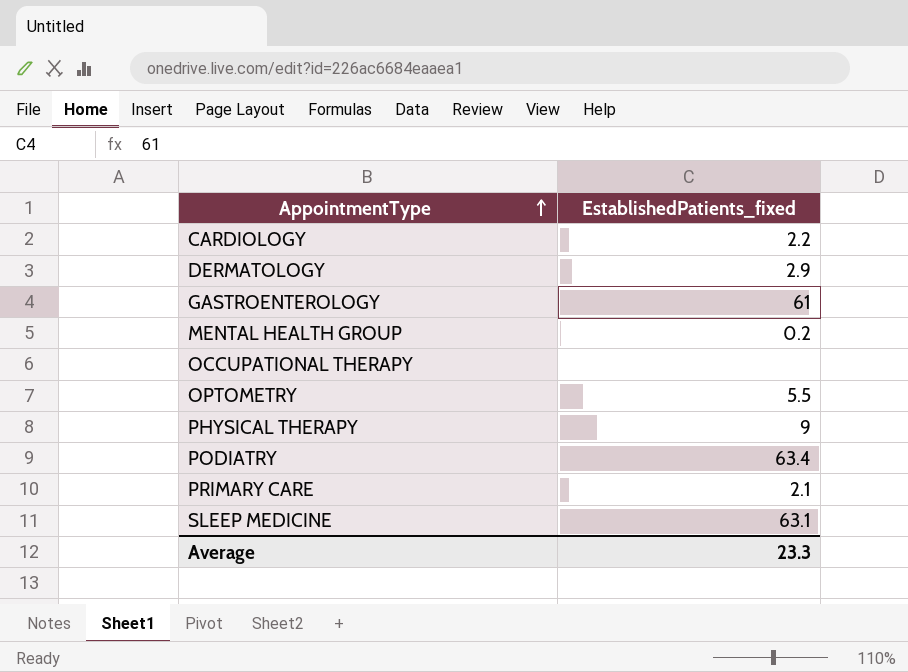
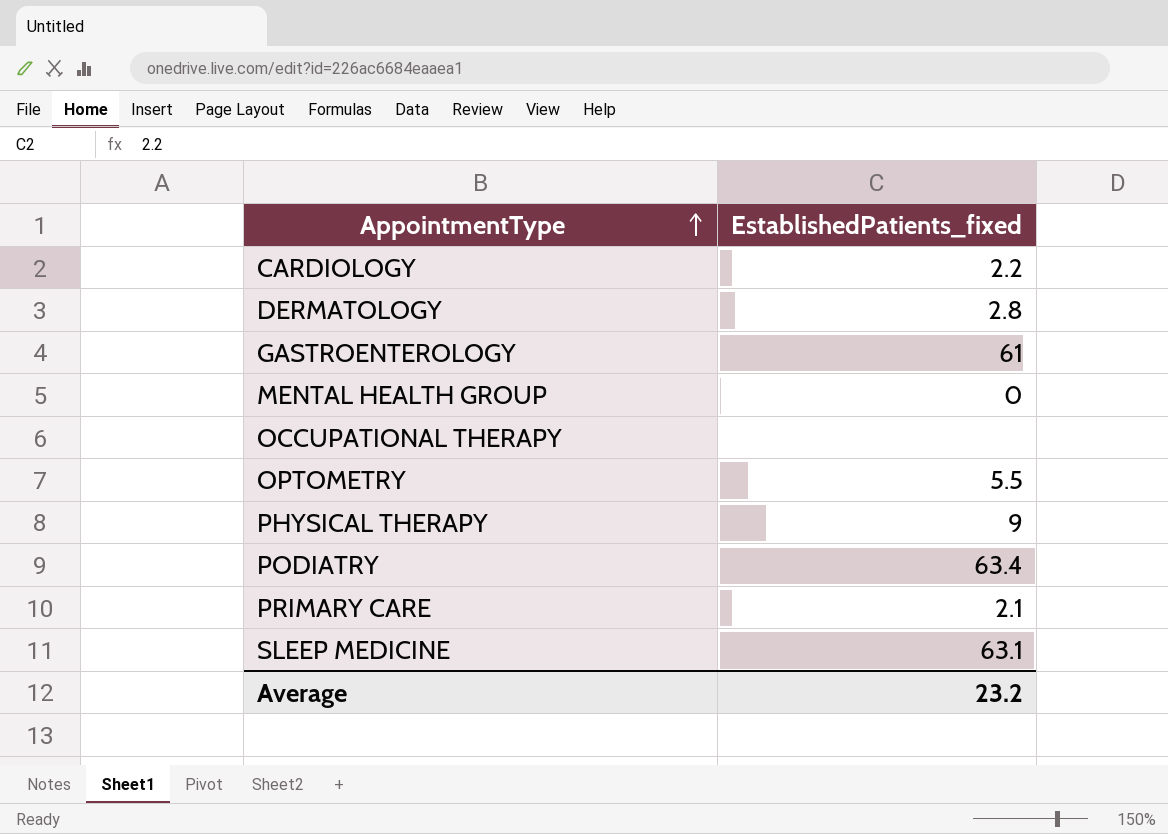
DERMATOLOGY | EstablishedPatients_fixed: 2.9 -> 2.8
MENTAL HEALTH GROUP | EstablishedPatients_fixed: 0.2 -> 0
Average | EstablishedPatients_fixed: 23.3 -> 23.2

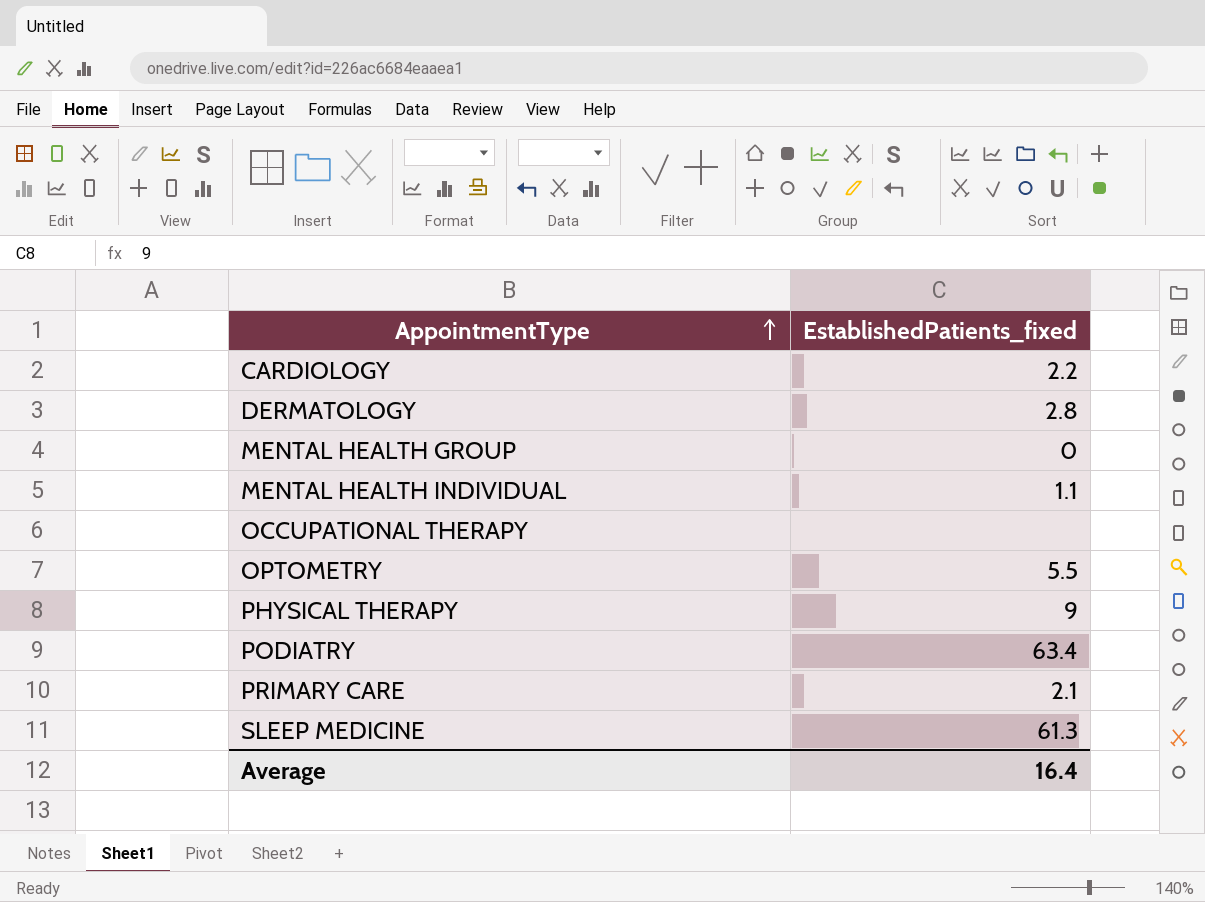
row GASTROENTEROLOGY: 61 -> none
row MENTAL HEALTH INDIVIDUAL: none -> 1.1
SLEEP MEDICINE | EstablishedPatients_fixed: 63.1 -> 61.3
Average | EstablishedPatients_fixed: 23.2 -> 16.4

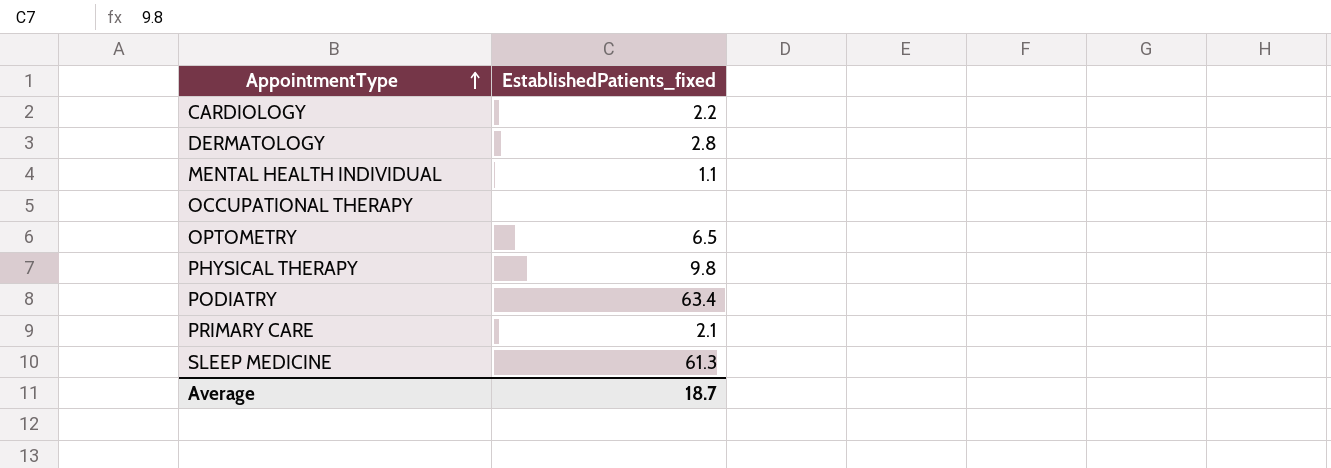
row MENTAL HEALTH GROUP: 0 -> none
OPTOMETRY | EstablishedPatients_fixed: 5.5 -> 6.5
PHYSICAL THERAPY | EstablishedPatients_fixed: 9 -> 9.8
Average | EstablishedPatients_fixed: 16.4 -> 18.7

